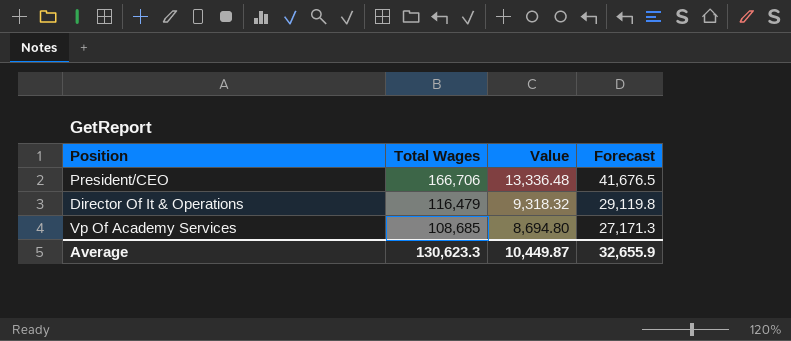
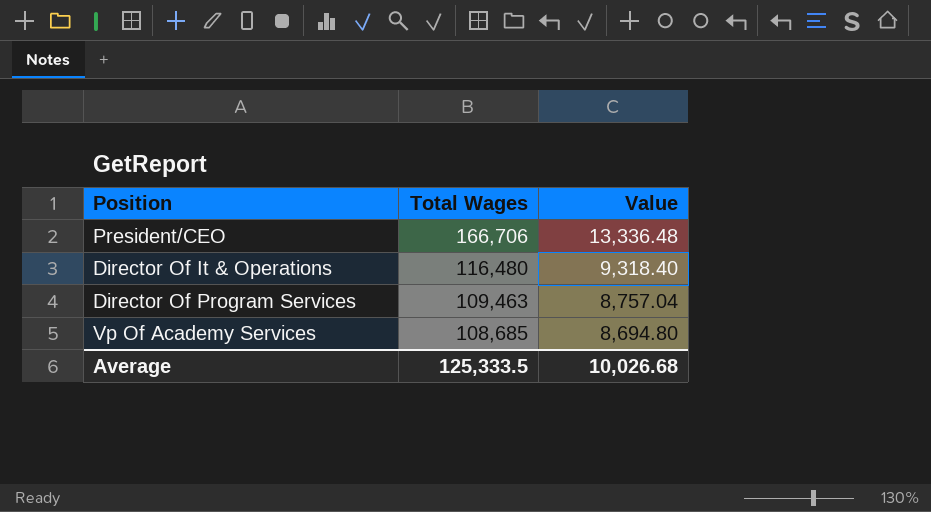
column Forecast | formula: [Total Wages] * 0.25 -> none
Director Of It & Operations | Total Wages: 116,479 -> 116,480
Director Of It & Operations | Value: 9,318.32 -> 9,318.40
row Director Of Program Services: none -> 109,463 | 8,757.04
Average | Total Wages: 130,623.3 -> 125,333.5
Average | Value: 10,449.87 -> 10,026.68

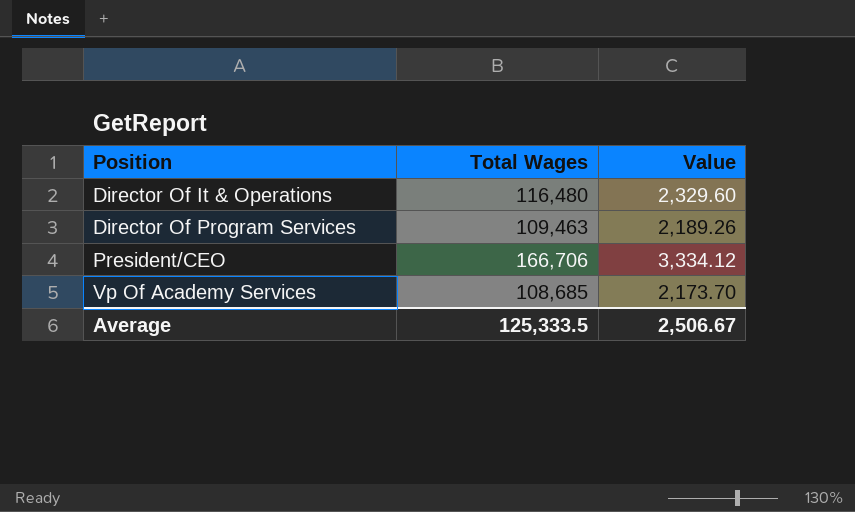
row order: Total Wages descending -> Position ascending
column Value | formula: [Total Wages] * 0.08 -> [Total Wages] * 0.02
Average | Value: 10,026.68 -> 2,506.67

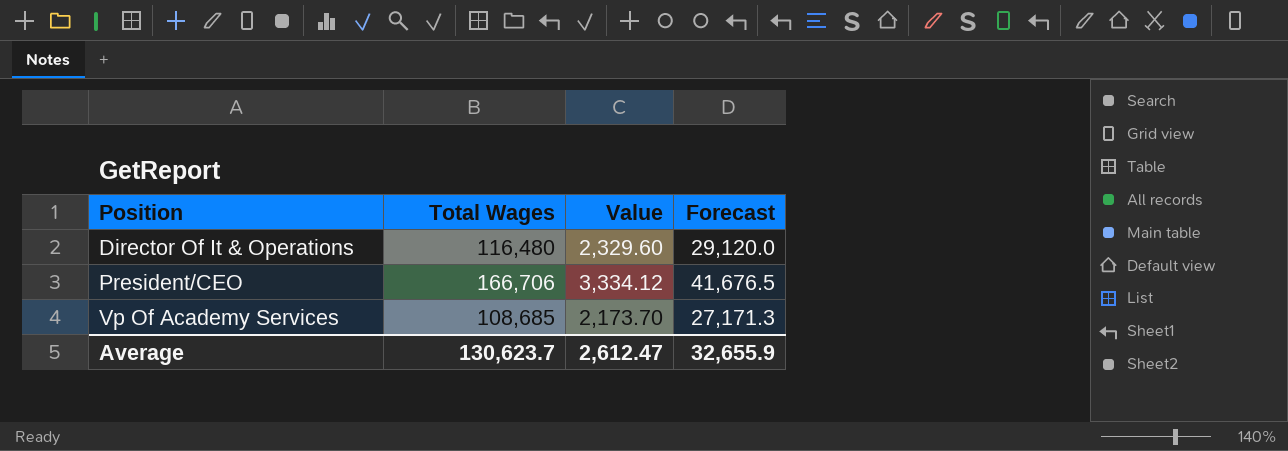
column Forecast | formula: none -> [Total Wages] * 0.25
row Director Of Program Services: 109,463 | 2,189.26 -> none
Average | Total Wages: 125,333.5 -> 130,623.7
Average | Value: 2,506.67 -> 2,612.47

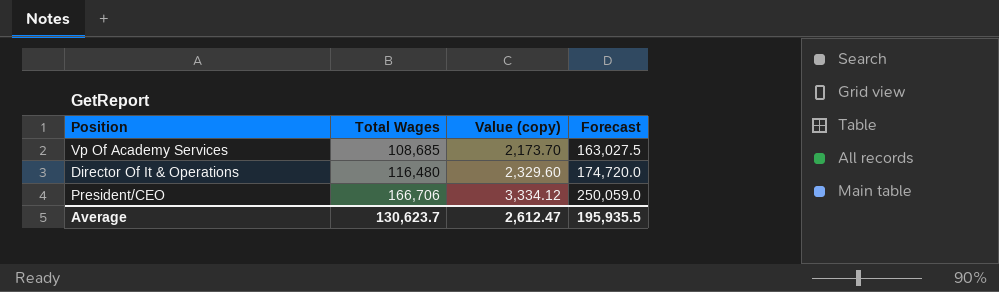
row order: Position ascending -> Total Wages ascending
column name: Value -> Value (copy)
column Forecast | formula: [Total Wages] * 0.25 -> [Total Wages] * 1.5
Average | Forecast: 32,655.9 -> 195,935.5

